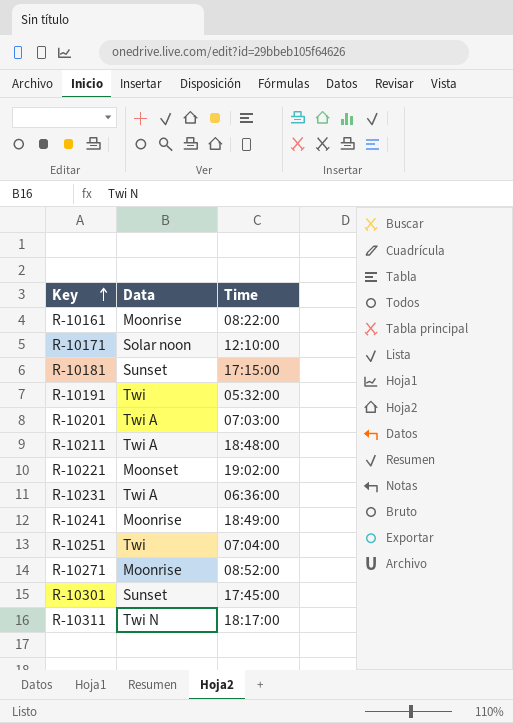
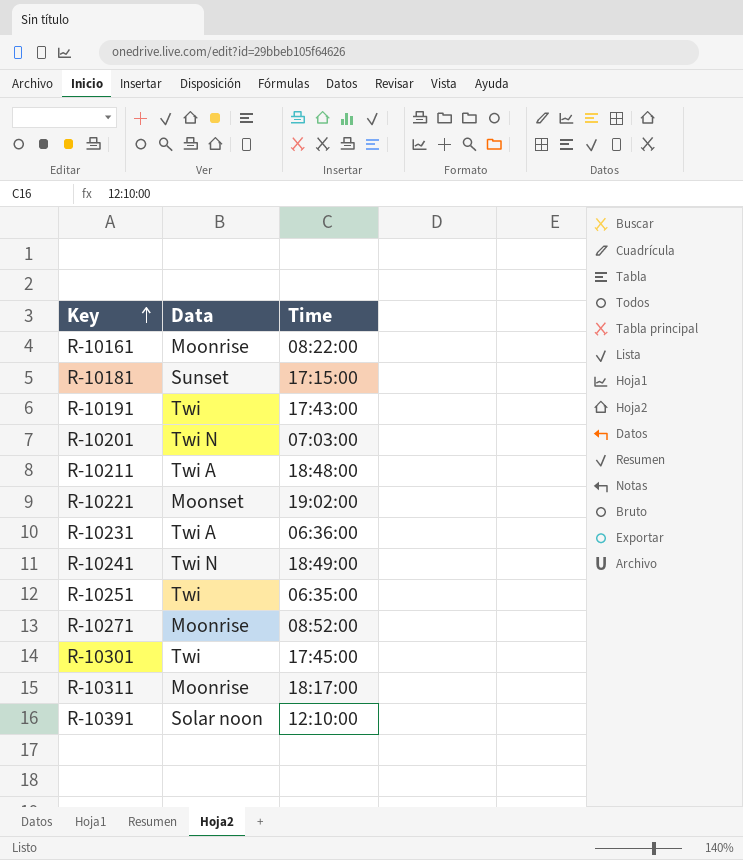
row R-10171: Solar noon | 12:10:00 -> none
R-10191 | Time: 05:32:00 -> 17:43:00
R-10201 | Data: Twi A -> Twi N
R-10241 | Data: Moonrise -> Twi N
R-10251 | Time: 07:04:00 -> 06:35:00
R-10301 | Data: Sunset -> Twi
R-10311 | Data: Twi N -> Moonrise
row R-10391: none -> Solar noon | 12:10:00

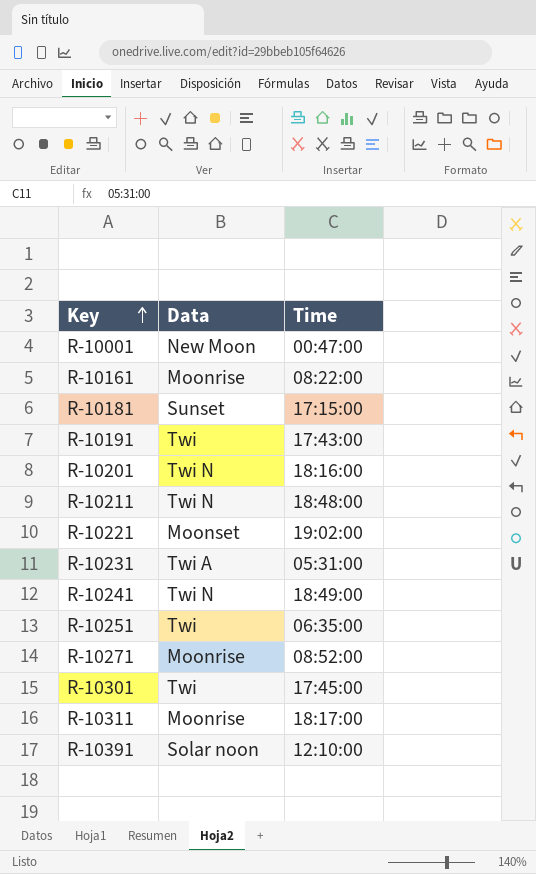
row R-10001: none -> New Moon | 00:47:00
R-10201 | Time: 07:03:00 -> 18:16:00
R-10211 | Data: Twi A -> Twi N
R-10231 | Time: 06:36:00 -> 05:31:00

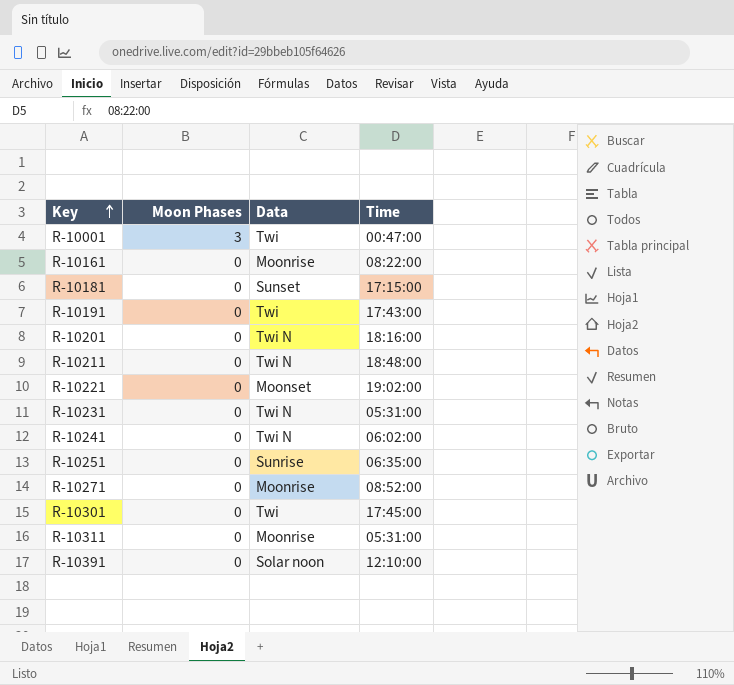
column Moon Phases | position: none -> 2
R-10001 | Data: New Moon -> Twi
R-10231 | Data: Twi A -> Twi N
R-10241 | Time: 18:49:00 -> 06:02:00
R-10251 | Data: Twi -> Sunrise
R-10311 | Time: 18:17:00 -> 05:31:00

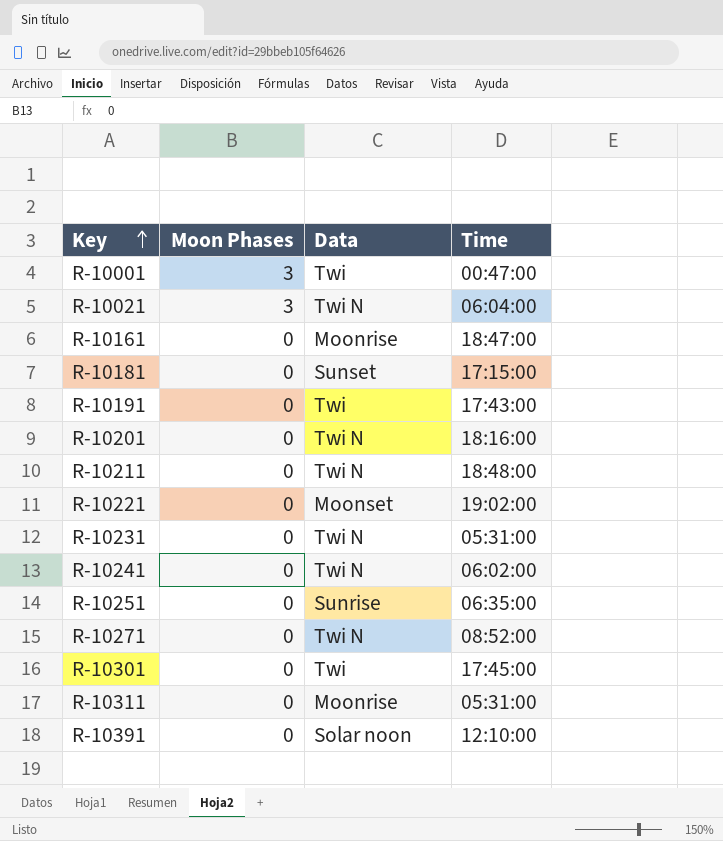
row R-10021: none -> 3 | Twi N | 06:04:00
R-10161 | Time: 08:22:00 -> 18:47:00
R-10271 | Data: Moonrise -> Twi N

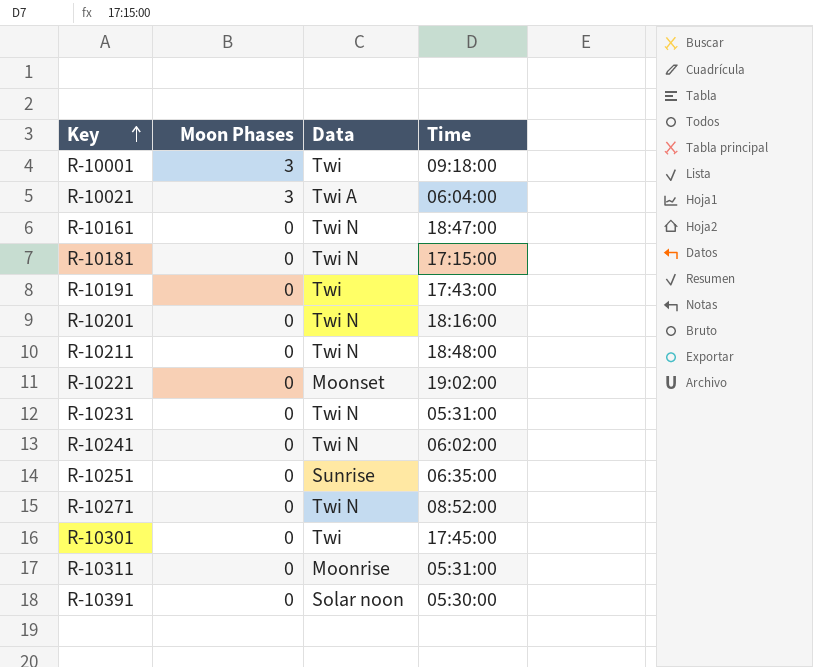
R-10001 | Time: 00:47:00 -> 09:18:00
R-10021 | Data: Twi N -> Twi A
R-10161 | Data: Moonrise -> Twi N
R-10181 | Data: Sunset -> Twi N
R-10391 | Time: 12:10:00 -> 05:30:00

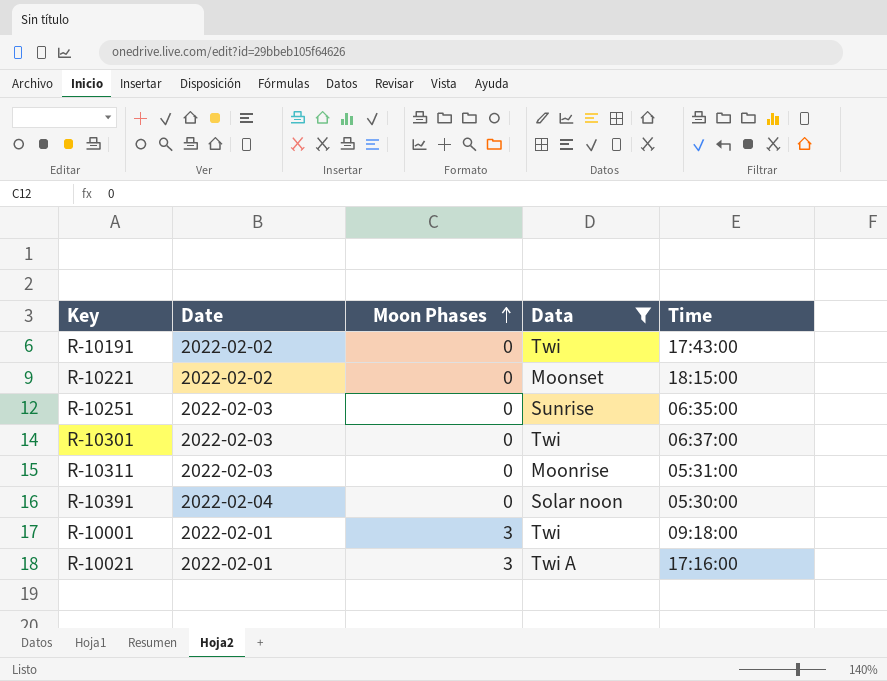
filter: none -> Data != Twi N
row order: Key ascending -> Moon Phases ascending
column Date | position: none -> 2
R-10221 | Time: 19:02:00 -> 18:15:00
R-10301 | Time: 17:45:00 -> 06:37:00
R-10021 | Time: 06:04:00 -> 17:16:00

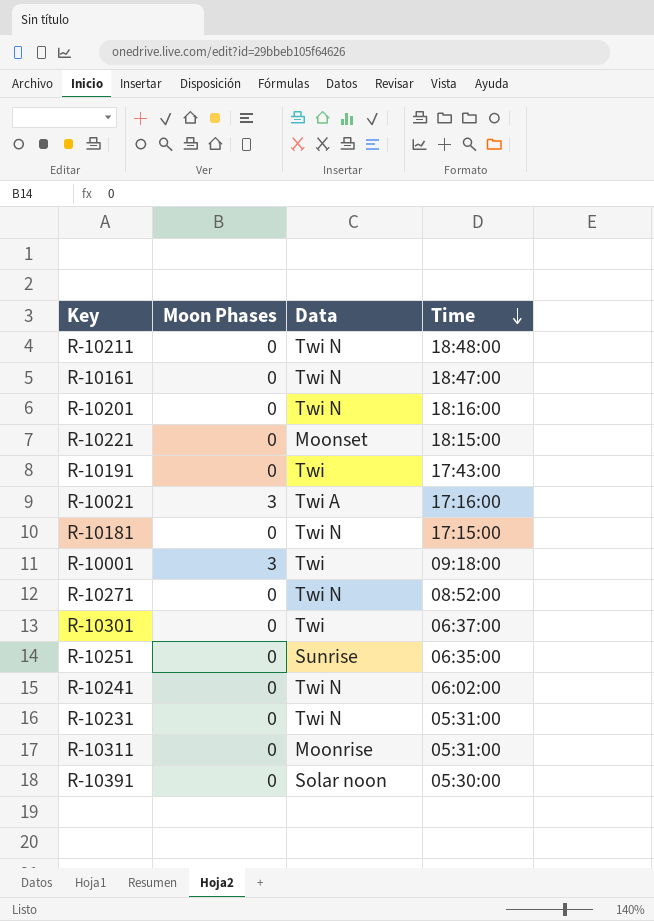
filter: Data != Twi N -> none
row order: Moon Phases ascending -> Time descending
column Date | position: 2 -> none

